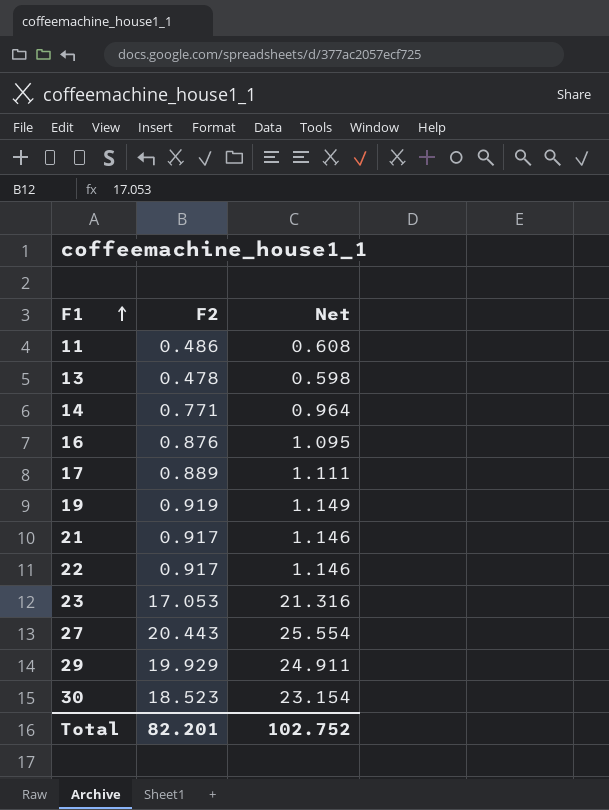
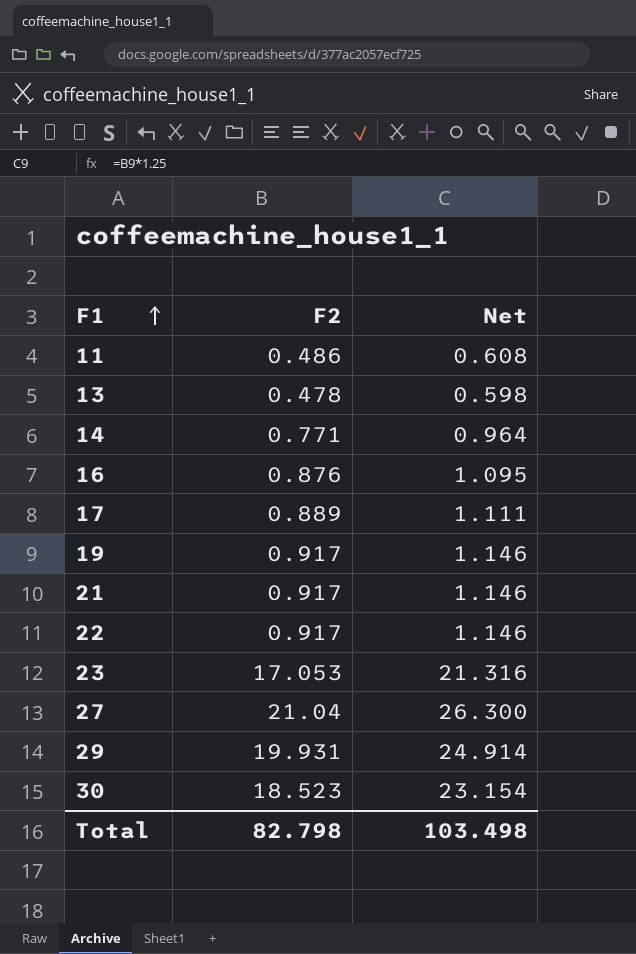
19 | F2: 0.919 -> 0.917
19 | Net: 1.149 -> 1.146
27 | F2: 20.443 -> 21.04
27 | Net: 25.554 -> 26.300
29 | F2: 19.929 -> 19.931
29 | Net: 24.911 -> 24.914
Total | F2: 82.201 -> 82.798
Total | Net: 102.752 -> 103.498

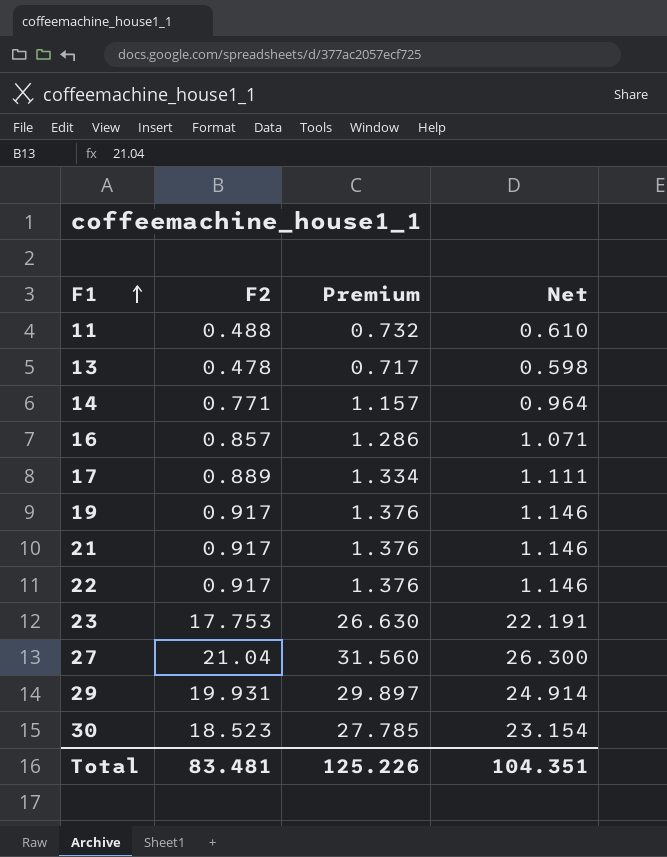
column Premium | formula: none -> [F2] * 1.5
11 | F2: 0.486 -> 0.488
11 | Net: 0.608 -> 0.610
16 | F2: 0.876 -> 0.857
16 | Net: 1.095 -> 1.071
23 | F2: 17.053 -> 17.753
23 | Net: 21.316 -> 22.191
Total | F2: 82.798 -> 83.481
Total | Net: 103.498 -> 104.351

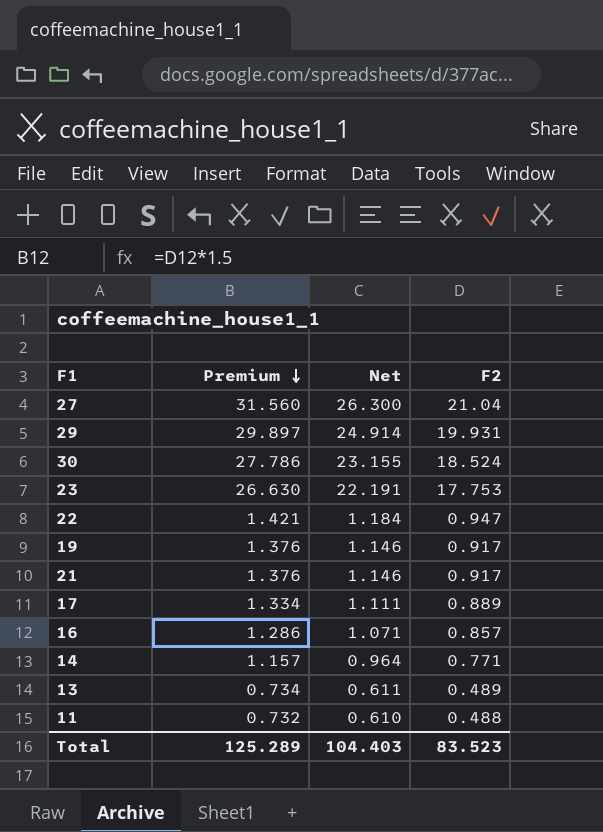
row order: F1 ascending -> Premium descending
column F2 | position: 2 -> 4
30 | Premium: 27.785 -> 27.786
30 | Net: 23.154 -> 23.155
30 | F2: 18.523 -> 18.524
22 | Premium: 1.376 -> 1.421
22 | Net: 1.146 -> 1.184
22 | F2: 0.917 -> 0.947
13 | Premium: 0.717 -> 0.734
13 | Net: 0.598 -> 0.611
13 | F2: 0.478 -> 0.489
Total | Premium: 125.226 -> 125.289
Total | Net: 104.351 -> 104.403
Total | F2: 83.481 -> 83.523

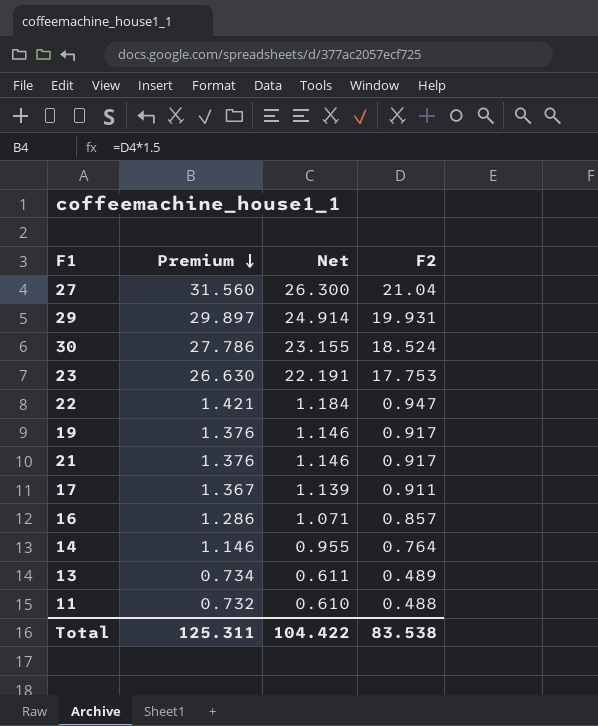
17 | Premium: 1.334 -> 1.367
17 | Net: 1.111 -> 1.139
17 | F2: 0.889 -> 0.911
14 | Premium: 1.157 -> 1.146
14 | Net: 0.964 -> 0.955
14 | F2: 0.771 -> 0.764
Total | Premium: 125.289 -> 125.311
Total | Net: 104.403 -> 104.422
Total | F2: 83.523 -> 83.538

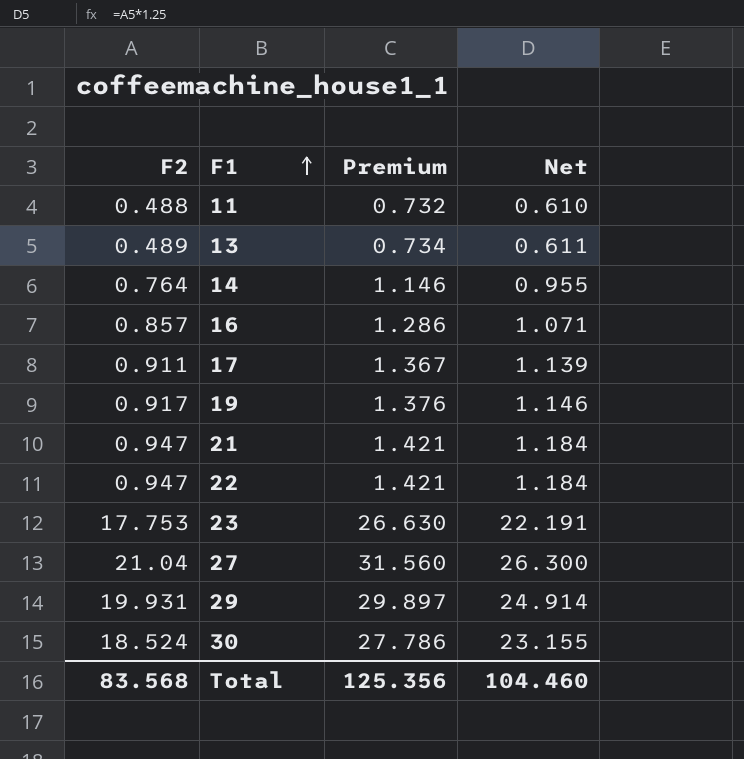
row order: Premium descending -> F1 ascending
column F2 | position: 4 -> 1
21 | F2: 0.917 -> 0.947
21 | Premium: 1.376 -> 1.421
21 | Net: 1.146 -> 1.184
Total | F2: 83.538 -> 83.568
Total | Premium: 125.311 -> 125.356
Total | Net: 104.422 -> 104.460

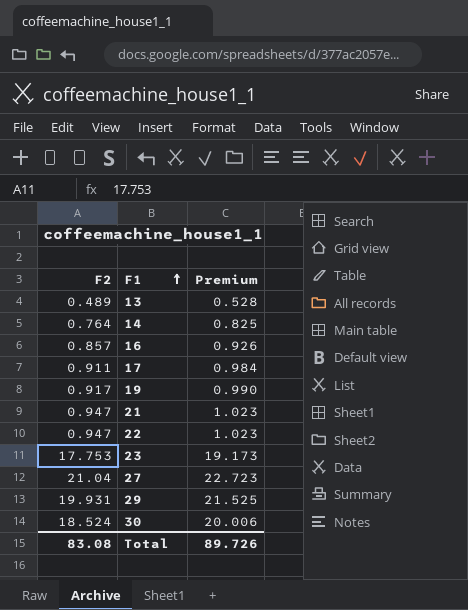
column Net | formula: [F2] * 1.25 -> none
column Premium | formula: [F2] * 1.5 -> [F2] * 1.08
row 11: 0.488 | 0.732 | 0.610 -> none
Total | F2: 83.568 -> 83.08
Total | Premium: 125.356 -> 89.726

